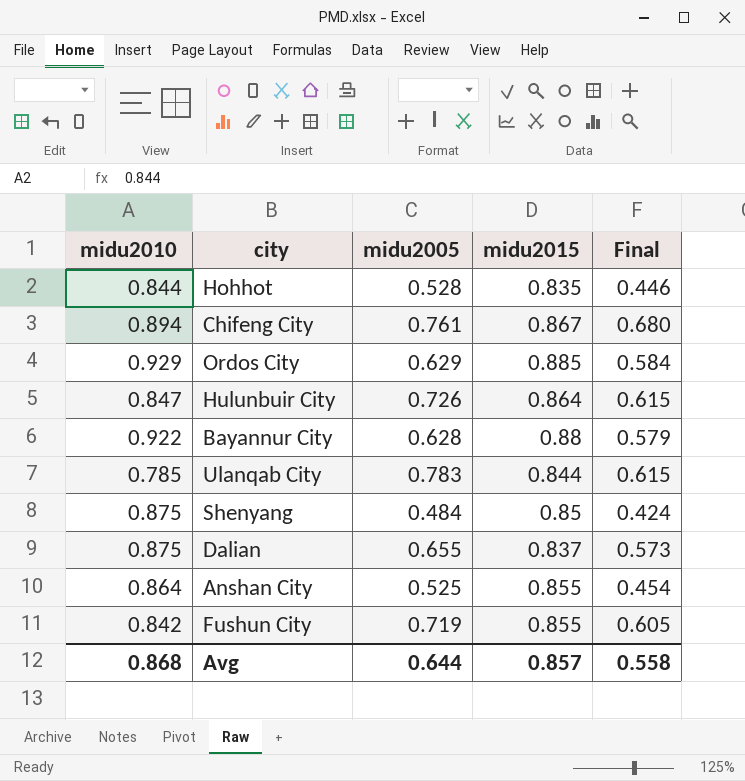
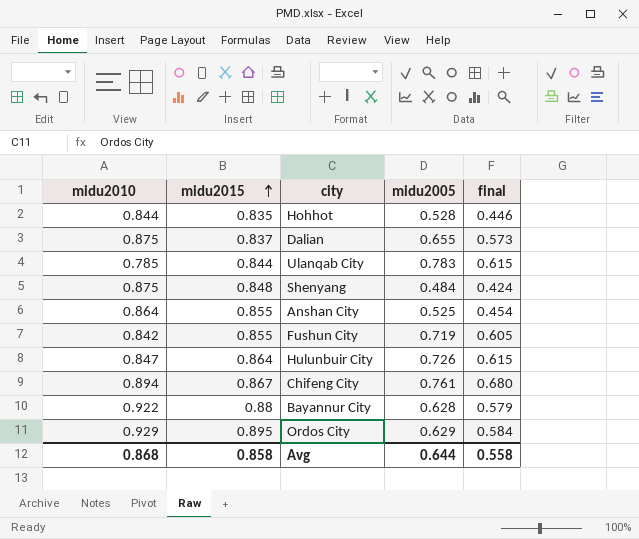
row order: none -> midu2015 ascending
column midu2015 | position: 4 -> 2
column name: Final -> final
Shenyang | midu2015: 0.85 -> 0.848
Ordos City | midu2015: 0.885 -> 0.895
Avg | midu2015: 0.857 -> 0.858

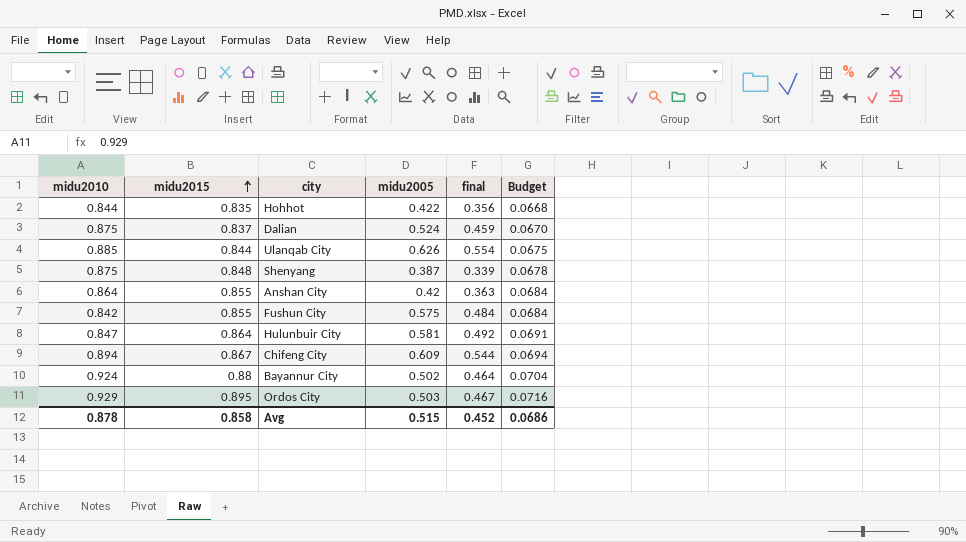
column Budget | formula: none -> [midu2015] * 0.08
Hohhot | midu2005: 0.528 -> 0.422
Hohhot | final: 0.446 -> 0.356
Dalian | midu2005: 0.655 -> 0.524
Dalian | final: 0.573 -> 0.459
Ulanqab City | midu2010: 0.785 -> 0.885
Ulanqab City | midu2005: 0.783 -> 0.626
Ulanqab City | final: 0.615 -> 0.554
Shenyang | midu2005: 0.484 -> 0.387
Shenyang | final: 0.424 -> 0.339
Anshan City | midu2005: 0.525 -> 0.42
Anshan City | final: 0.454 -> 0.363
Fushun City | midu2005: 0.719 -> 0.575
Fushun City | final: 0.605 -> 0.484
Hulunbuir City | midu2005: 0.726 -> 0.581
Hulunbuir City | final: 0.615 -> 0.492
Chifeng City | midu2005: 0.761 -> 0.609
Chifeng City | final: 0.680 -> 0.544
Bayannur City | midu2010: 0.922 -> 0.924
Bayannur City | midu2005: 0.628 -> 0.502
Bayannur City | final: 0.579 -> 0.464
Ordos City | midu2005: 0.629 -> 0.503
Ordos City | final: 0.584 -> 0.467
Avg | midu2010: 0.868 -> 0.878
Avg | midu2005: 0.644 -> 0.515
Avg | final: 0.558 -> 0.452

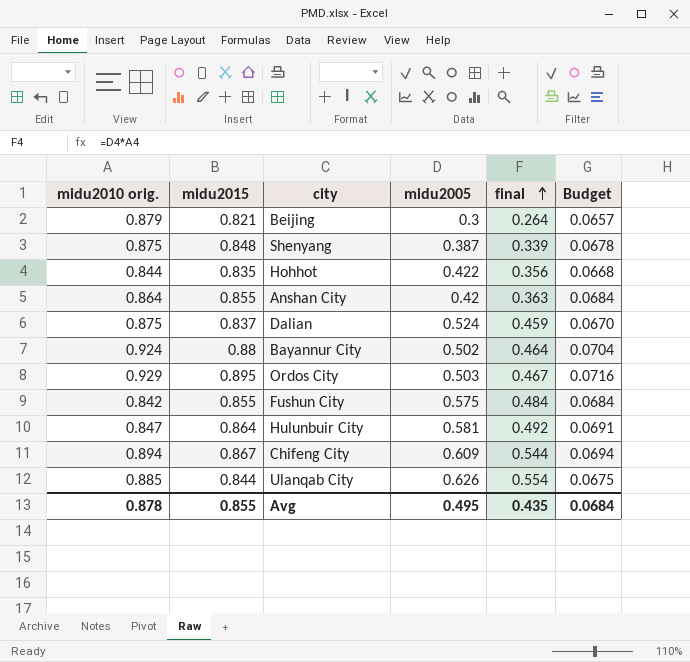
row order: midu2015 ascending -> final ascending
column name: midu2010 -> midu2010 orig.
row Beijing: none -> 0.879 | 0.821 | 0.3 | 0.264 | 0.0657
Avg | midu2015: 0.858 -> 0.855
Avg | midu2005: 0.515 -> 0.495
Avg | final: 0.452 -> 0.435
Avg | Budget: 0.0686 -> 0.0684

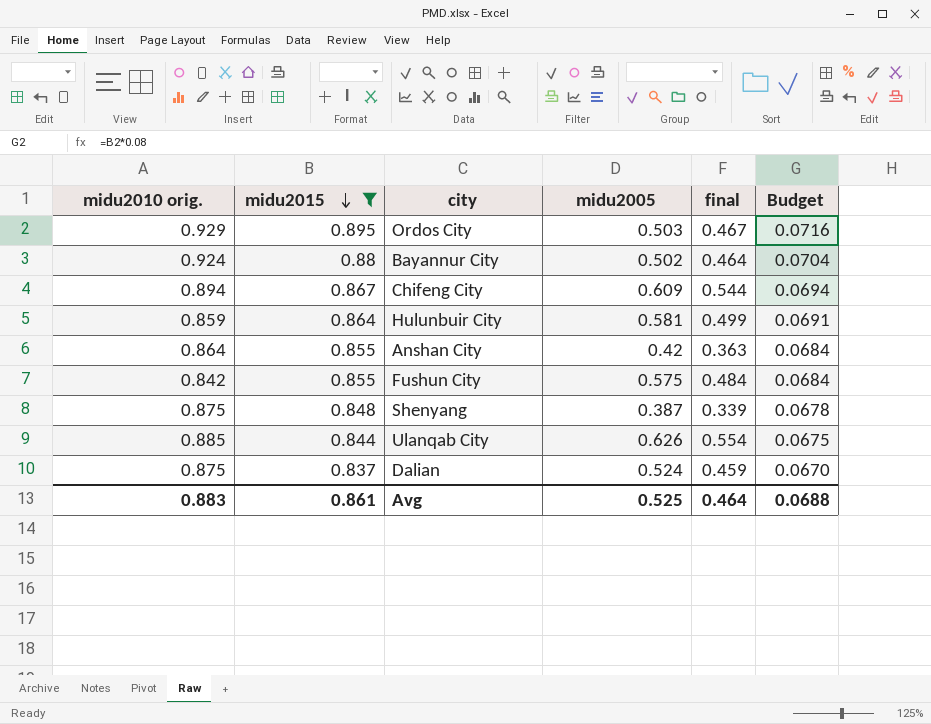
filter: none -> midu2015 >= 0.837
row order: final ascending -> midu2015 descending
Hulunbuir City | midu2010 orig.: 0.847 -> 0.859
Hulunbuir City | final: 0.492 -> 0.499
Avg | midu2010 orig.: 0.878 -> 0.883
Avg | midu2015: 0.855 -> 0.861
Avg | midu2005: 0.495 -> 0.525
Avg | final: 0.435 -> 0.464
Avg | Budget: 0.0684 -> 0.0688

